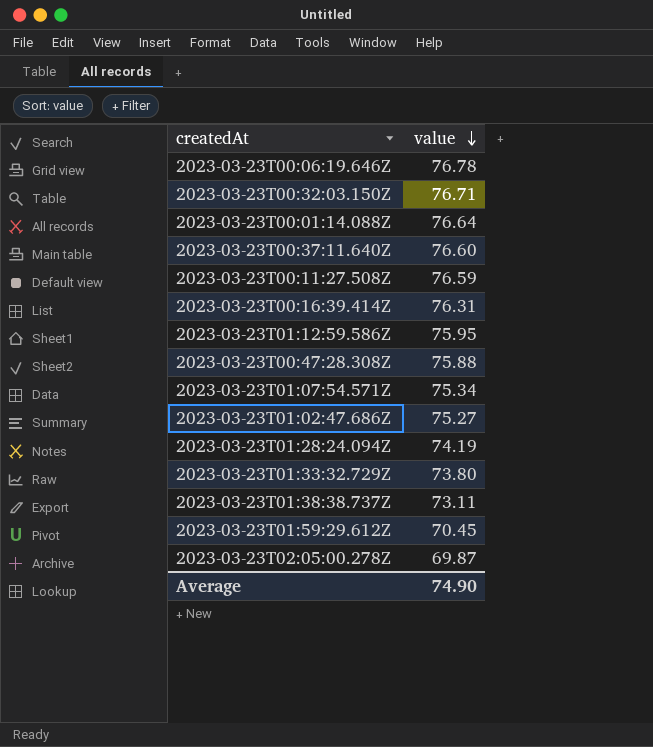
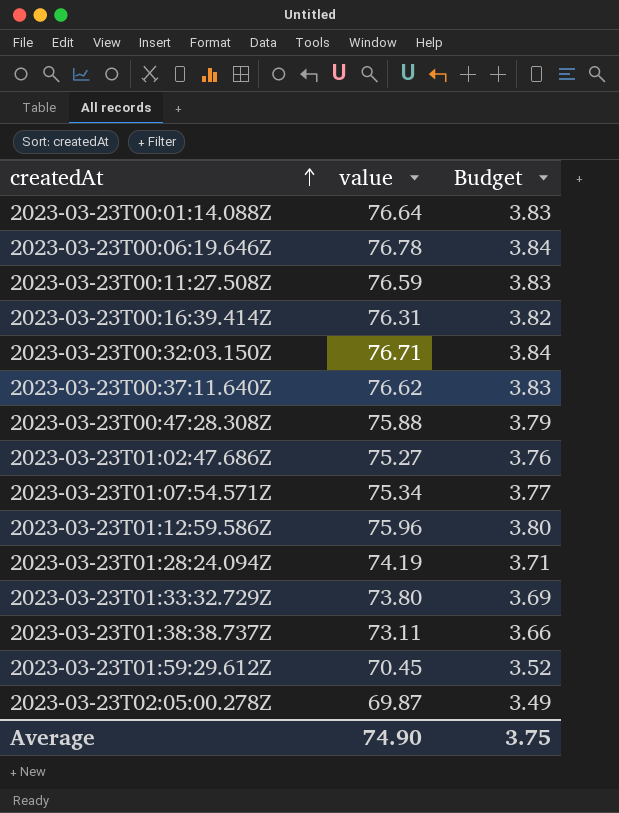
row order: value descending -> createdAt ascending
column Budget | formula: none -> [value] * 0.05
2023-03-23T00:37:11.640Z | value: 76.60 -> 76.62
2023-03-23T01:12:59.586Z | value: 75.95 -> 75.96

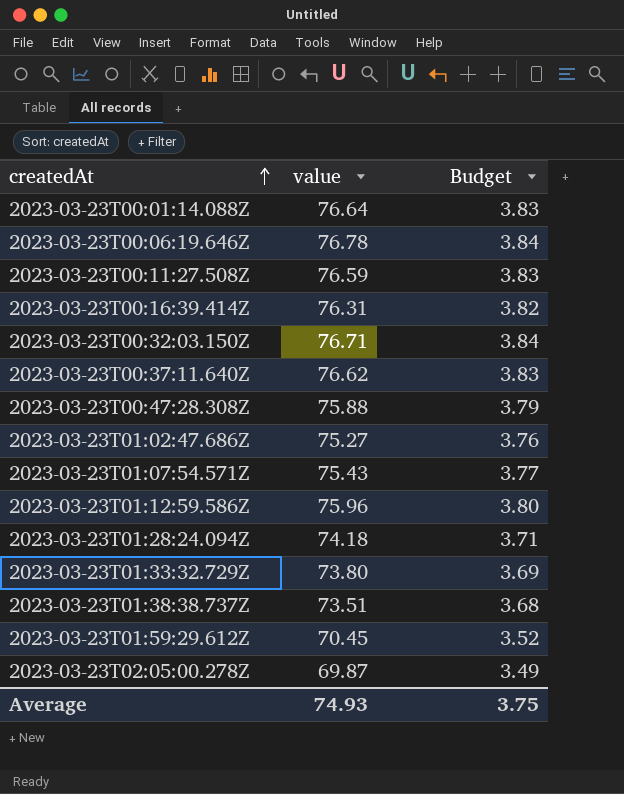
2023-03-23T01:07:54.571Z | value: 75.34 -> 75.43
2023-03-23T01:28:24.094Z | value: 74.19 -> 74.18
2023-03-23T01:38:38.737Z | value: 73.11 -> 73.51
2023-03-23T01:38:38.737Z | Budget: 3.66 -> 3.68
Average | value: 74.90 -> 74.93

